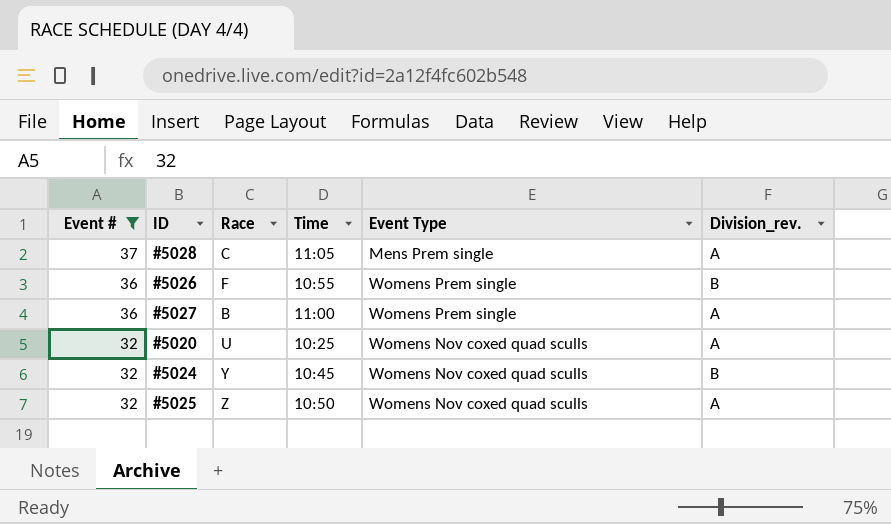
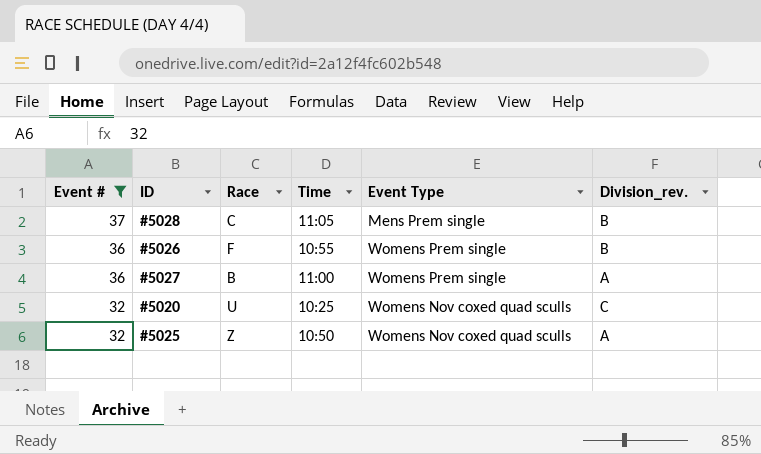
row #5024: 32 | Y | 10:45 | Womens Nov coxed quad sculls | B -> none
#5028 | Division_rev.: A -> B
#5020 | Division_rev.: A -> C

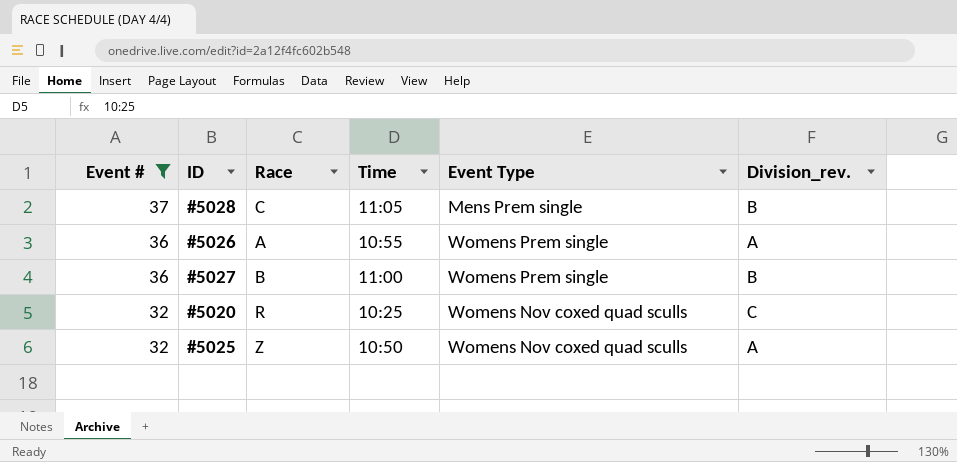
#5026 | Race: F -> A
#5026 | Division_rev.: B -> A
#5027 | Division_rev.: A -> B
#5020 | Race: U -> R

